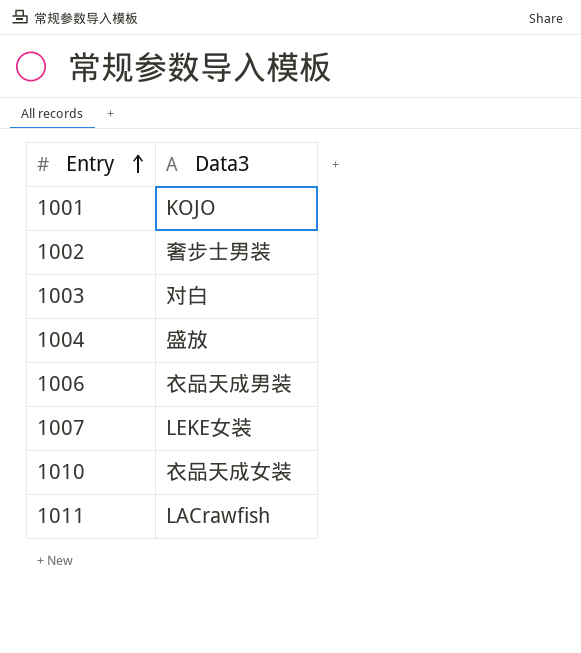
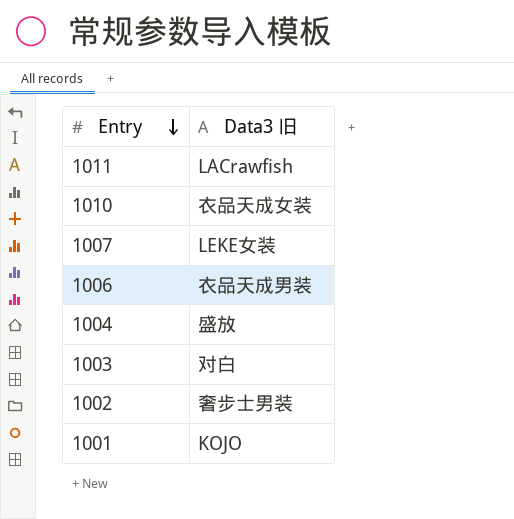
row order: Entry ascending -> Entry descending
column name: Data3 -> Data3 旧

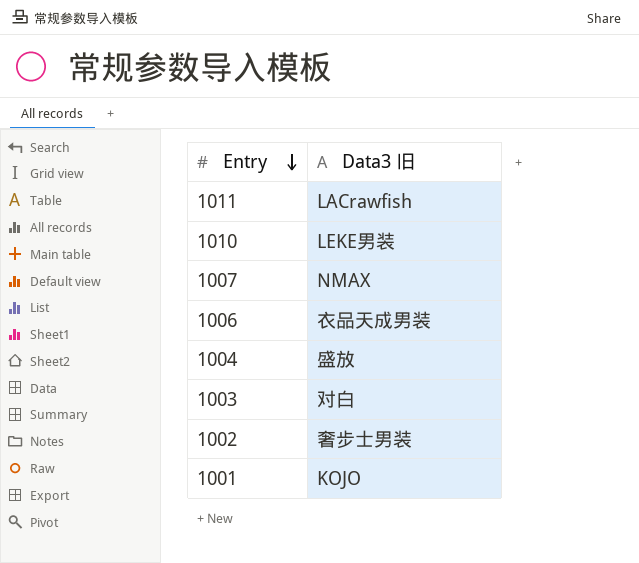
1010 | Data3 旧: 衣品天成女装 -> LEKE男装
1007 | Data3 旧: LEKE女装 -> NMAX

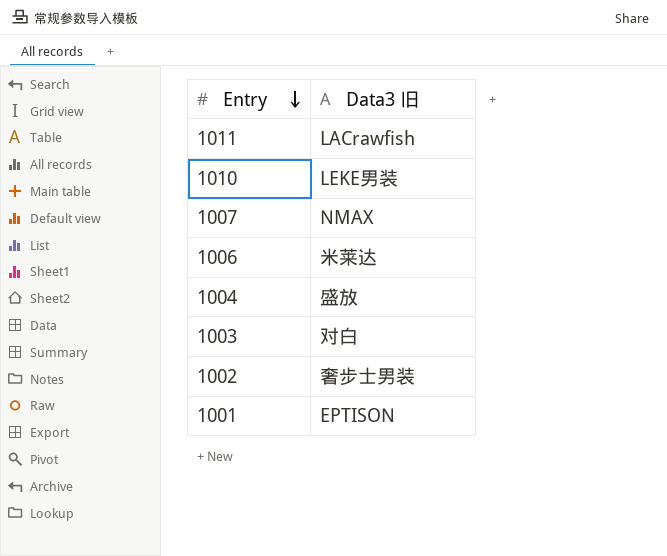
1006 | Data3 旧: 衣品天成男装 -> 米莱达
1001 | Data3 旧: KOJO -> EPTISON

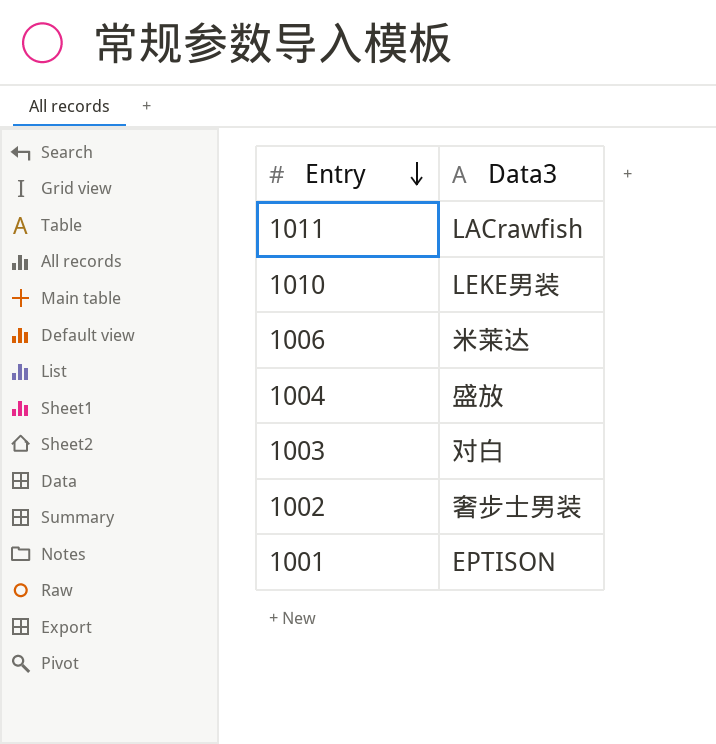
column name: Data3 旧 -> Data3
row 1007: NMAX -> none

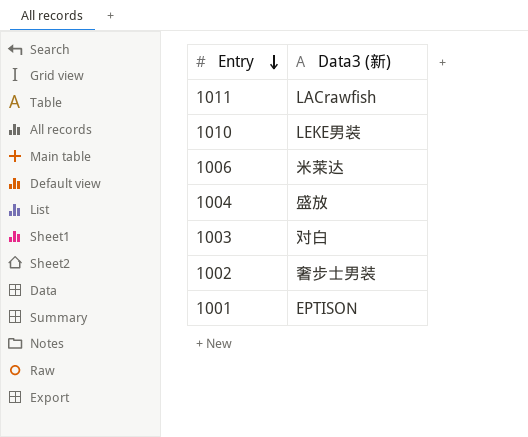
column name: Data3 -> Data3 (新)

